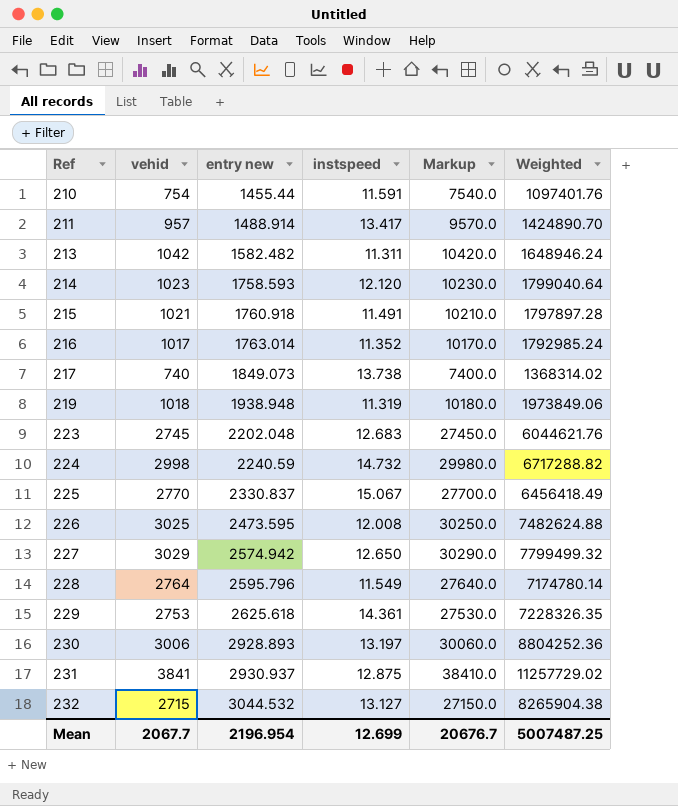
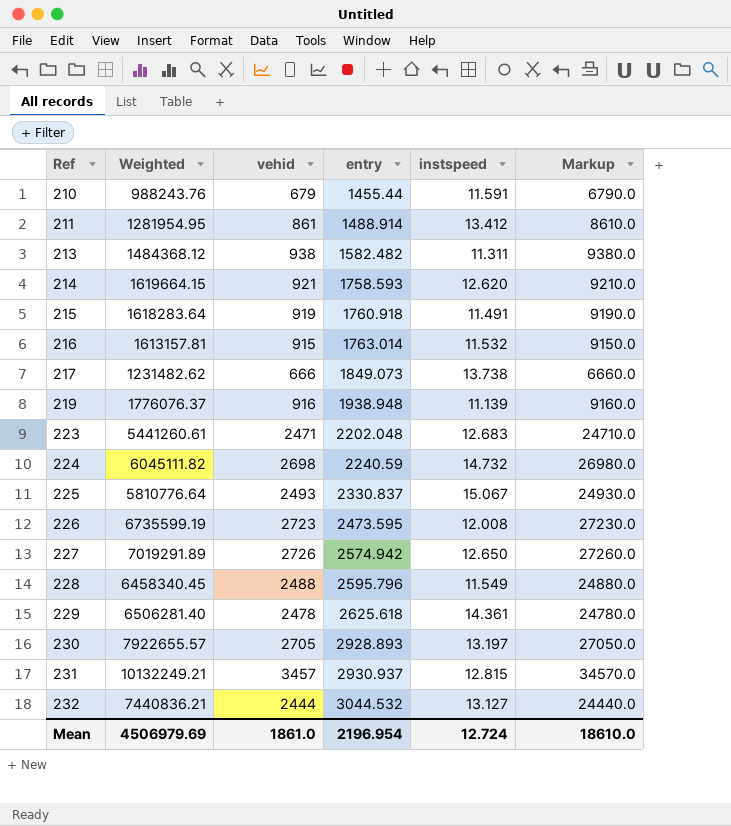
column Weighted | position: 6 -> 2
column name: entry new -> entry
210 | Weighted: 1097401.76 -> 988243.76
210 | vehid: 754 -> 679
210 | Markup: 7540.0 -> 6790.0
211 | Weighted: 1424890.70 -> 1281954.95
211 | vehid: 957 -> 861
211 | instspeed: 13.417 -> 13.412
211 | Markup: 9570.0 -> 8610.0
213 | Weighted: 1648946.24 -> 1484368.12
213 | vehid: 1042 -> 938
213 | Markup: 10420.0 -> 9380.0
214 | Weighted: 1799040.64 -> 1619664.15
214 | vehid: 1023 -> 921
214 | instspeed: 12.120 -> 12.620
214 | Markup: 10230.0 -> 9210.0
215 | Weighted: 1797897.28 -> 1618283.64
215 | vehid: 1021 -> 919
215 | Markup: 10210.0 -> 9190.0
216 | Weighted: 1792985.24 -> 1613157.81
216 | vehid: 1017 -> 915
216 | instspeed: 11.352 -> 11.532
216 | Markup: 10170.0 -> 9150.0
217 | Weighted: 1368314.02 -> 1231482.62
217 | vehid: 740 -> 666
217 | Markup: 7400.0 -> 6660.0
219 | Weighted: 1973849.06 -> 1776076.37
219 | vehid: 1018 -> 916
219 | instspeed: 11.319 -> 11.139
219 | Markup: 10180.0 -> 9160.0
223 | Weighted: 6044621.76 -> 5441260.61
223 | vehid: 2745 -> 2471
223 | Markup: 27450.0 -> 24710.0
224 | Weighted: 6717288.82 -> 6045111.82
224 | vehid: 2998 -> 2698
224 | Markup: 29980.0 -> 26980.0
225 | Weighted: 6456418.49 -> 5810776.64
225 | vehid: 2770 -> 2493
225 | Markup: 27700.0 -> 24930.0
226 | Weighted: 7482624.88 -> 6735599.19
226 | vehid: 3025 -> 2723
226 | Markup: 30250.0 -> 27230.0
227 | Weighted: 7799499.32 -> 7019291.89
227 | vehid: 3029 -> 2726
227 | Markup: 30290.0 -> 27260.0
228 | Weighted: 7174780.14 -> 6458340.45
228 | vehid: 2764 -> 2488
228 | Markup: 27640.0 -> 24880.0
229 | Weighted: 7228326.35 -> 6506281.40
229 | vehid: 2753 -> 2478
229 | Markup: 27530.0 -> 24780.0
230 | Weighted: 8804252.36 -> 7922655.57
230 | vehid: 3006 -> 2705
230 | Markup: 30060.0 -> 27050.0
231 | Weighted: 11257729.02 -> 10132249.21
231 | vehid: 3841 -> 3457
231 | instspeed: 12.875 -> 12.815
231 | Markup: 38410.0 -> 34570.0
232 | Weighted: 8265904.38 -> 7440836.21
232 | vehid: 2715 -> 2444
232 | Markup: 27150.0 -> 24440.0
Mean | Weighted: 5007487.25 -> 4506979.69
Mean | vehid: 2067.7 -> 1861.0
Mean | instspeed: 12.699 -> 12.724
Mean | Markup: 20676.7 -> 18610.0

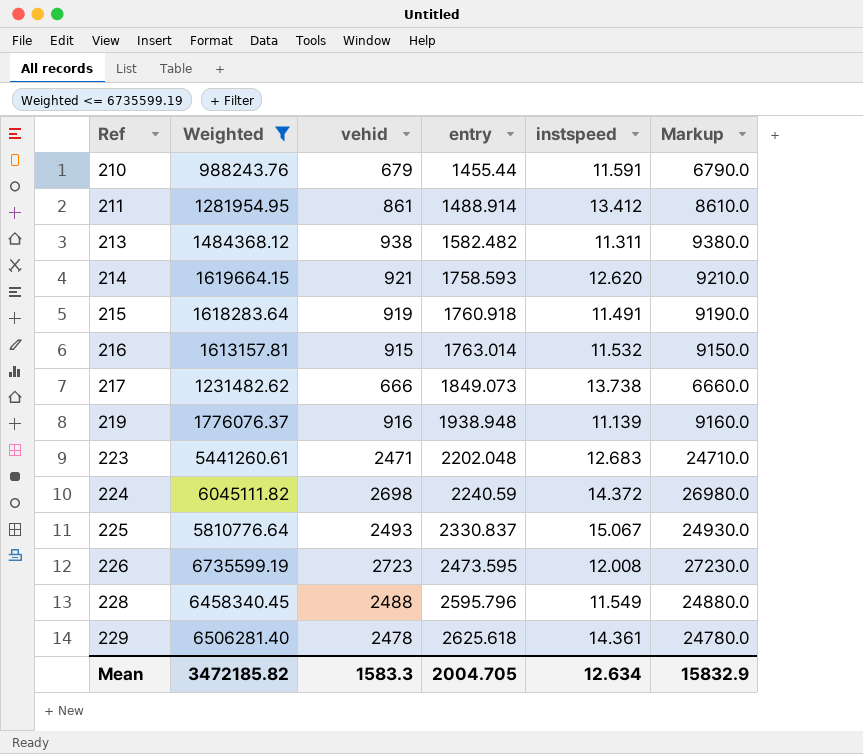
filter: none -> Weighted <= 6735599.19
224 | instspeed: 14.732 -> 14.372
Mean | Weighted: 4506979.69 -> 3472185.82
Mean | vehid: 1861.0 -> 1583.3
Mean | entry: 2196.954 -> 2004.705
Mean | instspeed: 12.724 -> 12.634
Mean | Markup: 18610.0 -> 15832.9

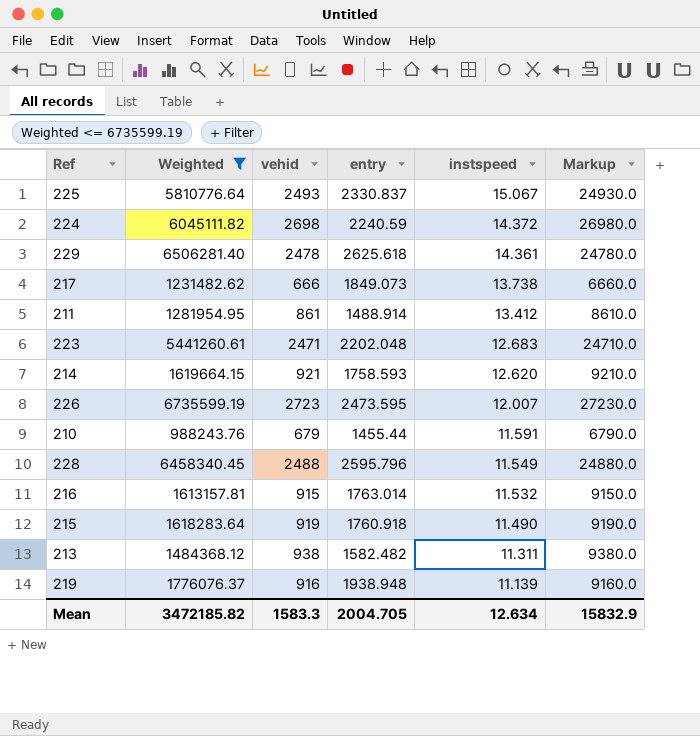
row order: Ref ascending -> instspeed descending
226 | instspeed: 12.008 -> 12.007
215 | instspeed: 11.491 -> 11.490

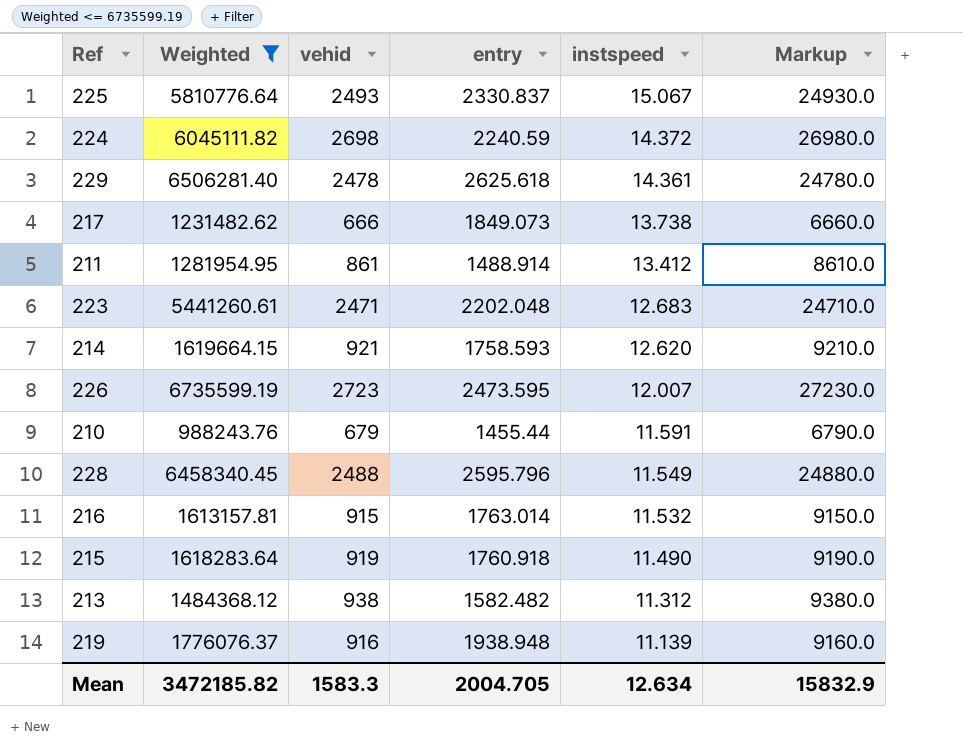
213 | instspeed: 11.311 -> 11.312

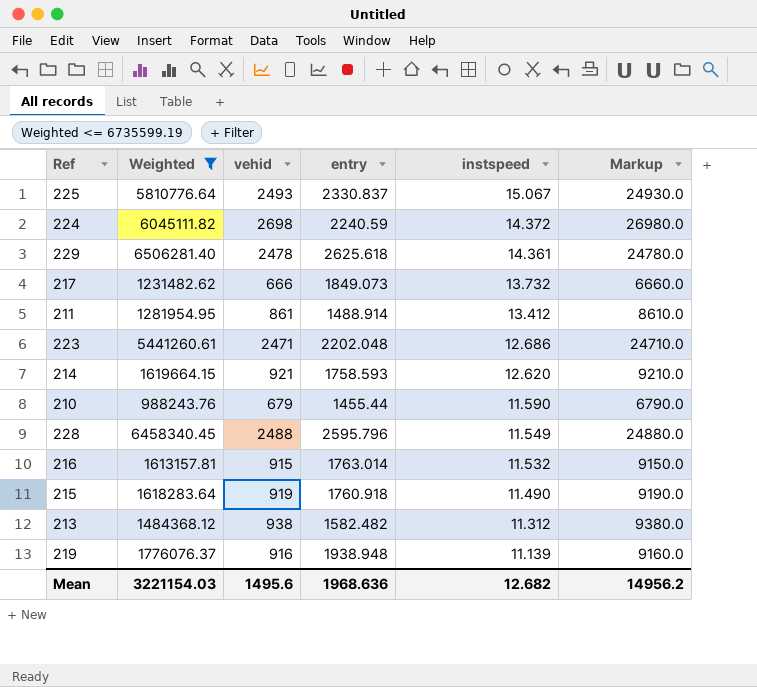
row 226: 6735599.19 | 2723 | 2473.595 | 12.007 | 27230.0 -> none
217 | instspeed: 13.738 -> 13.732
223 | instspeed: 12.683 -> 12.686
210 | instspeed: 11.591 -> 11.590
Mean | Weighted: 3472185.82 -> 3221154.03
Mean | vehid: 1583.3 -> 1495.6
Mean | entry: 2004.705 -> 1968.636
Mean | instspeed: 12.634 -> 12.682
Mean | Markup: 15832.9 -> 14956.2

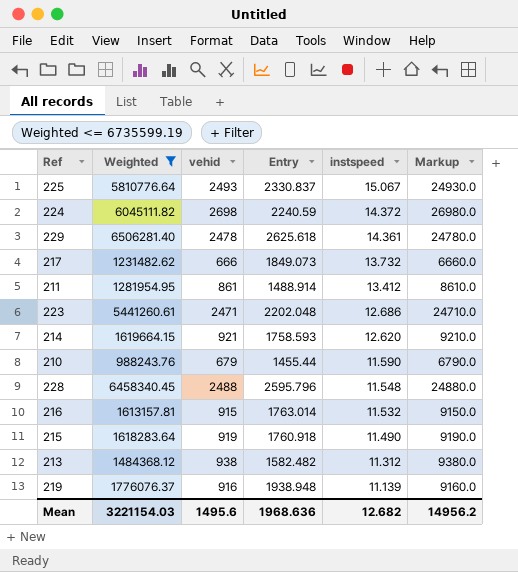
column name: entry -> Entry
228 | instspeed: 11.549 -> 11.548

